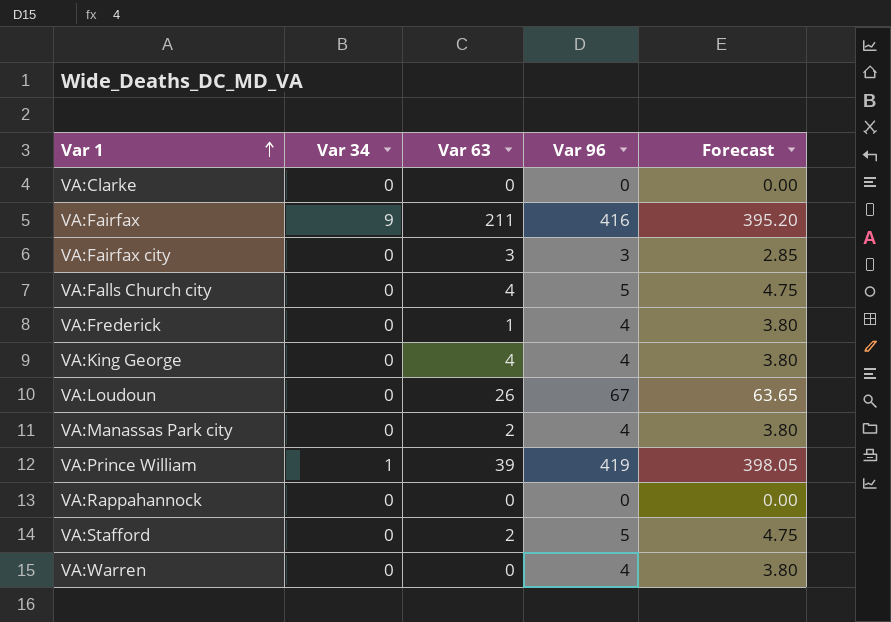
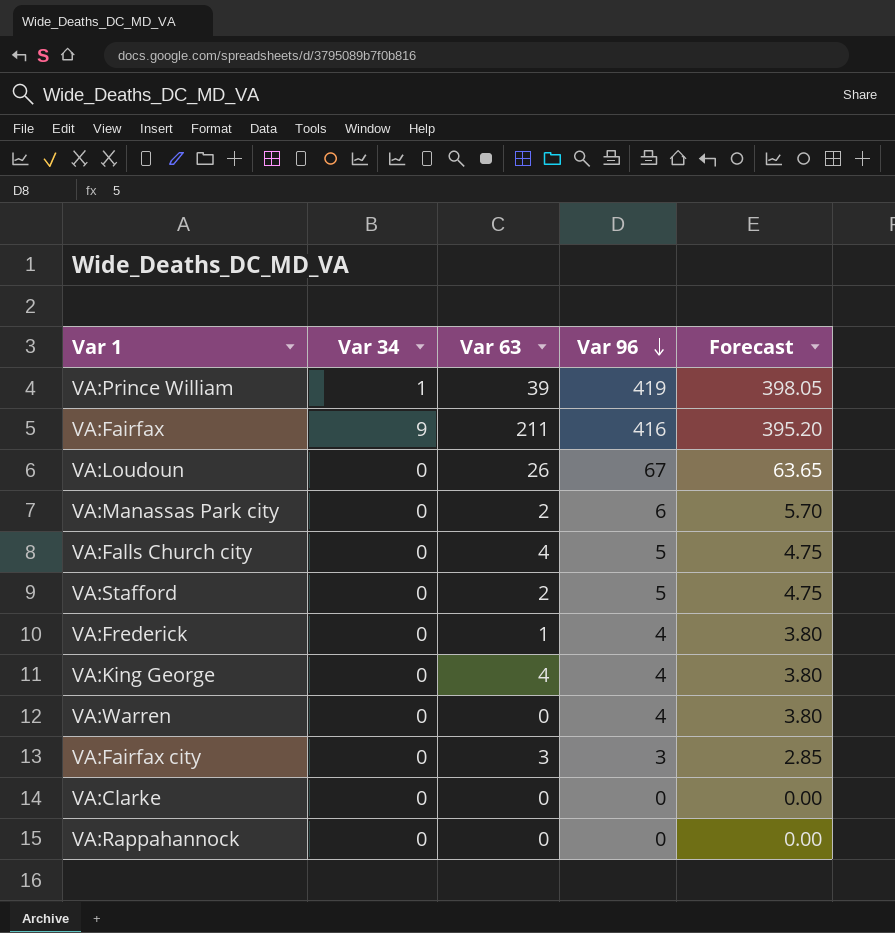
row order: Var 1 ascending -> Var 96 descending
VA:Manassas Park city | Var 96: 4 -> 6
VA:Manassas Park city | Forecast: 3.80 -> 5.70

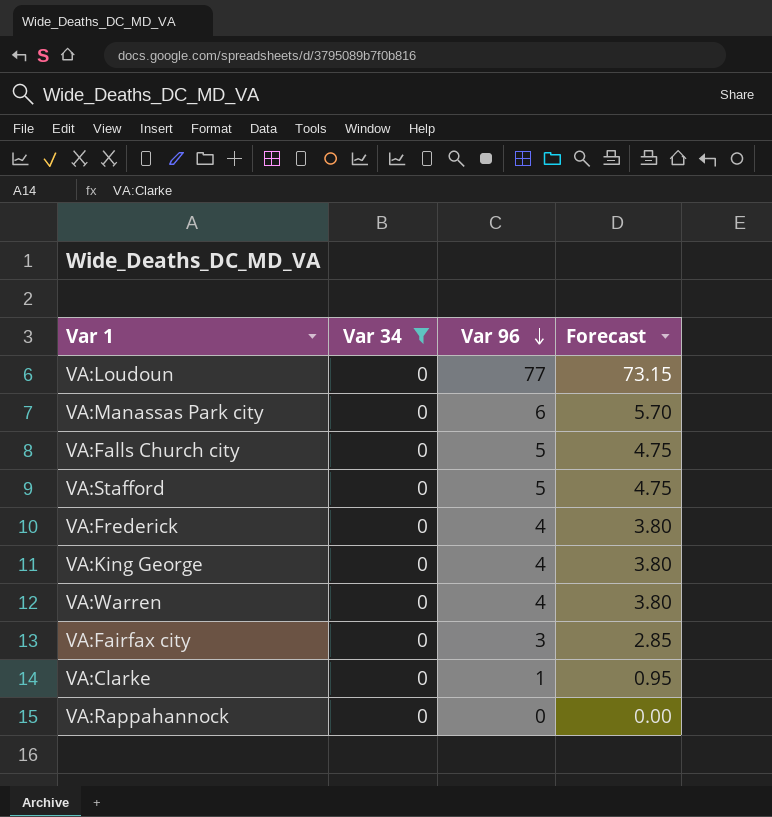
filter: none -> Var 34 = 0
column Var 63 | position: 3 -> none
VA:Loudoun | Var 96: 67 -> 77
VA:Loudoun | Forecast: 63.65 -> 73.15
VA:Clarke | Var 96: 0 -> 1
VA:Clarke | Forecast: 0.00 -> 0.95

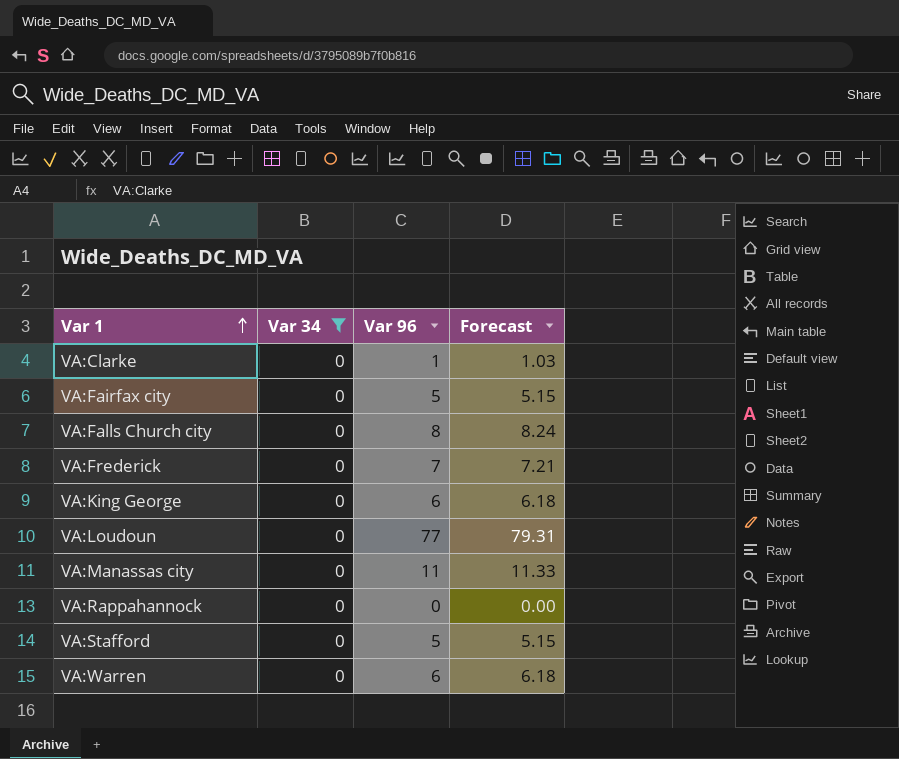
row order: Var 96 descending -> Var 1 ascending
column Forecast | formula: [Var 96] * 0.95 -> [Var 96] * 1.03
row VA:Manassas Park city: 0 | 6 | 5.70 -> none
VA:Fairfax city | Var 96: 3 -> 5
VA:Falls Church city | Var 96: 5 -> 8
VA:Frederick | Var 96: 4 -> 7
VA:King George | Var 96: 4 -> 6
row VA:Manassas city: none -> 0 | 11 | 11.33
VA:Warren | Var 96: 4 -> 6

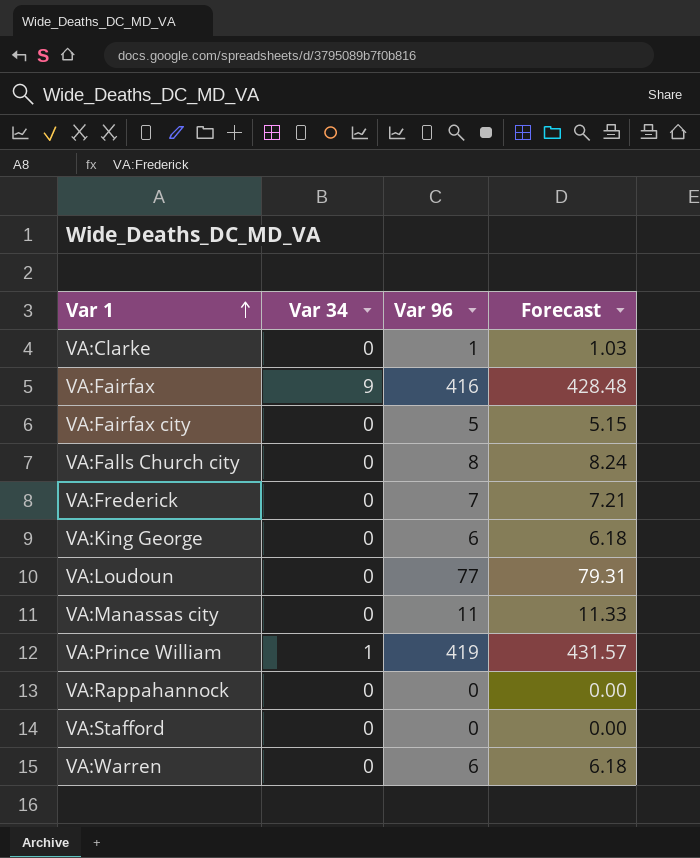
filter: Var 34 = 0 -> none
VA:Stafford | Var 96: 5 -> 0
VA:Stafford | Forecast: 5.15 -> 0.00

